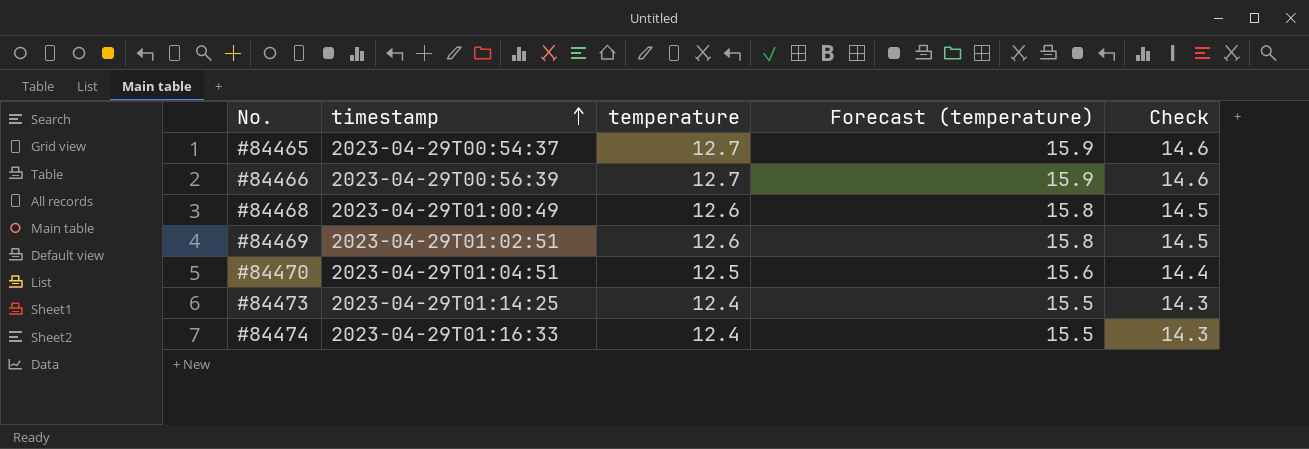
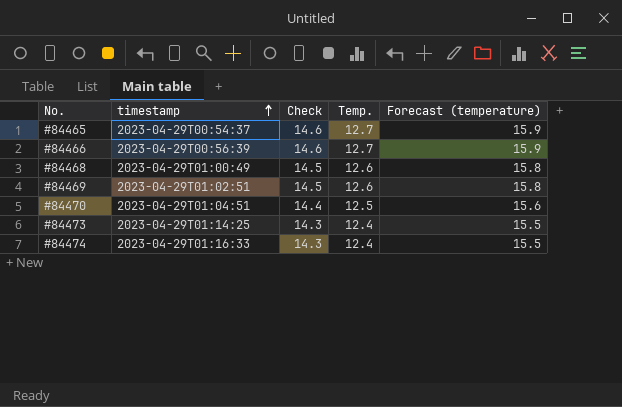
column Check | position: 5 -> 3
column name: temperature -> Temp.

